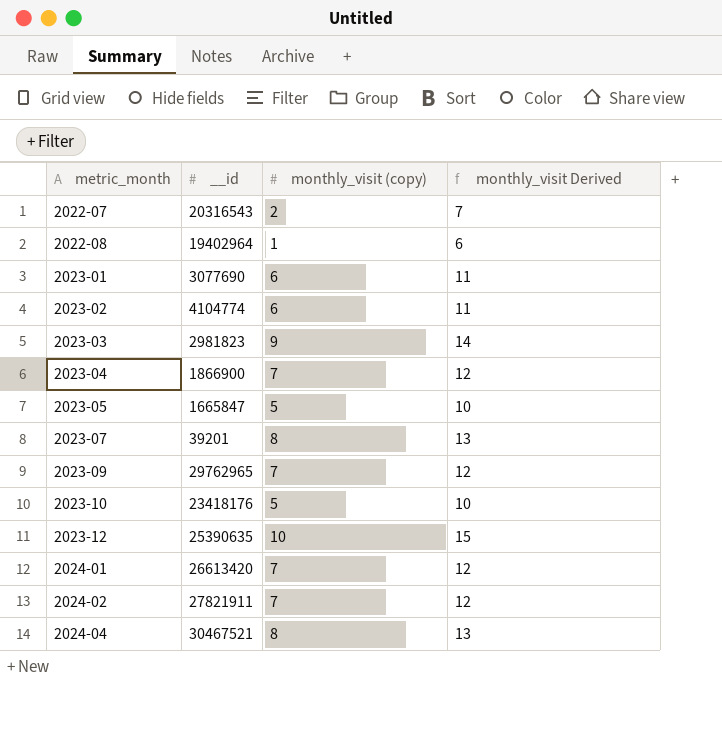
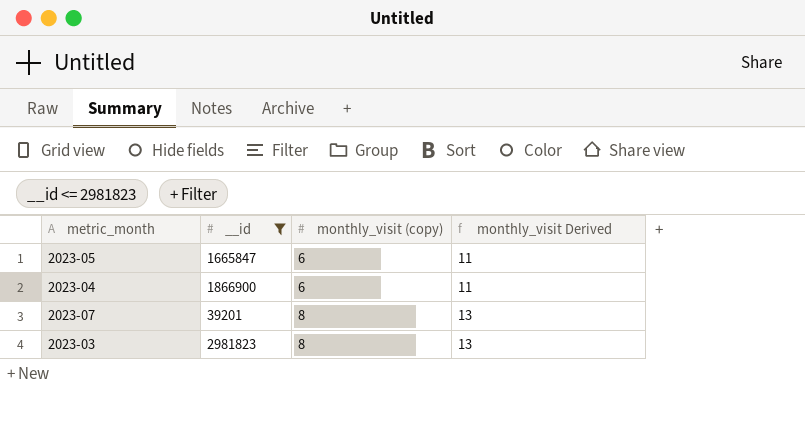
filter: none -> __id <= 2981823
row order: metric_month ascending -> monthly_visit (copy) ascending
2023-05 | monthly_visit (copy): 5 -> 6
2023-05 | monthly_visit Derived: 10 -> 11
2023-04 | monthly_visit (copy): 7 -> 6
2023-04 | monthly_visit Derived: 12 -> 11
2023-03 | monthly_visit (copy): 9 -> 8
2023-03 | monthly_visit Derived: 14 -> 13

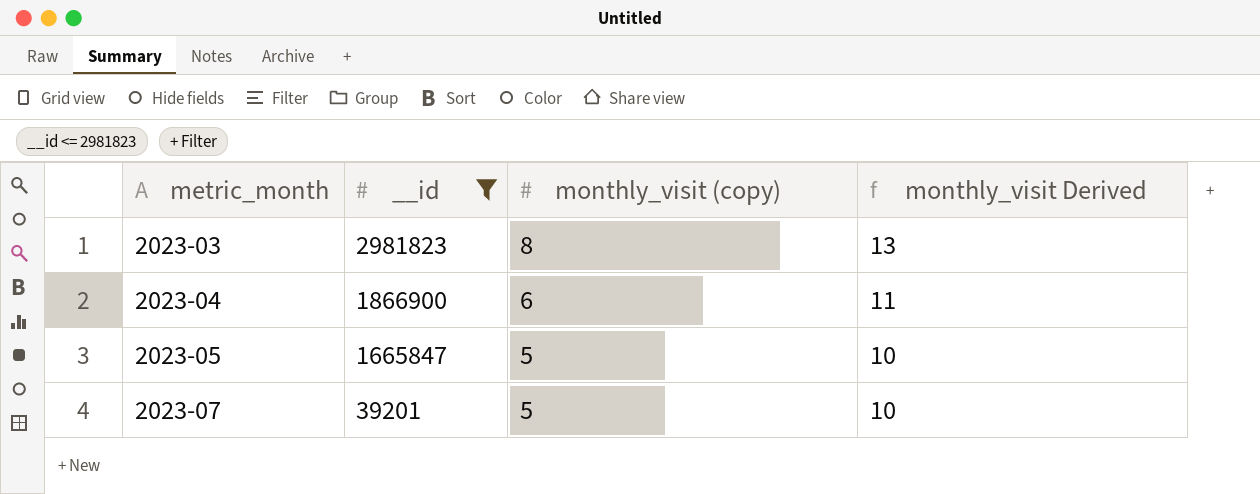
row order: monthly_visit (copy) ascending -> metric_month ascending
2023-05 | monthly_visit (copy): 6 -> 5
2023-05 | monthly_visit Derived: 11 -> 10
2023-07 | monthly_visit (copy): 8 -> 5
2023-07 | monthly_visit Derived: 13 -> 10

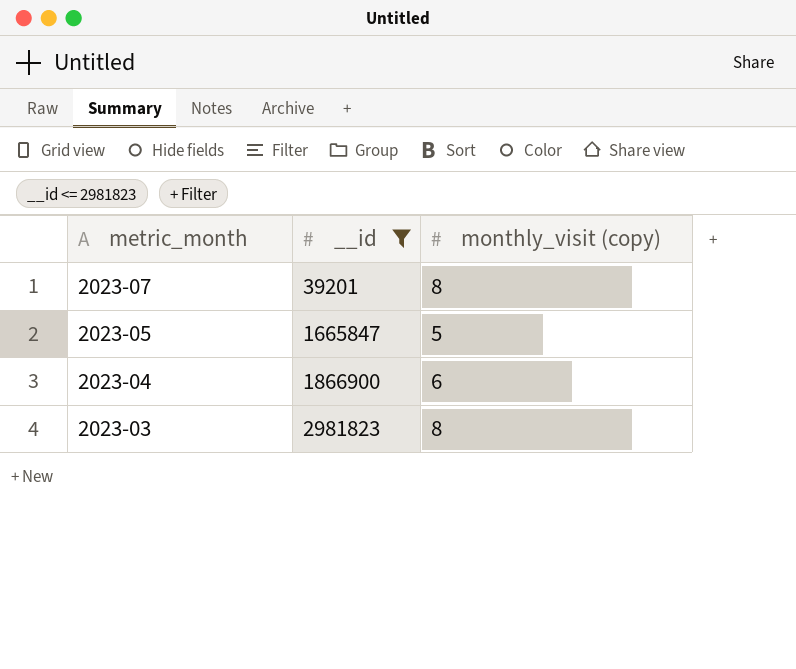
row order: metric_month ascending -> metric_month descending
column monthly_visit Derived | formula: [monthly_visit (copy)] + 5 -> none
2023-07 | monthly_visit (copy): 5 -> 8

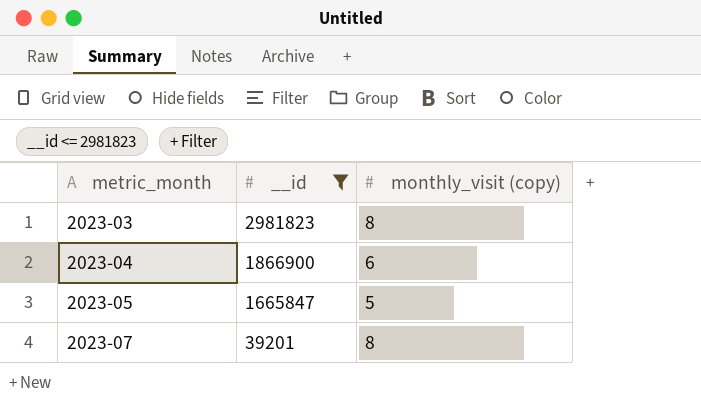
row order: metric_month descending -> metric_month ascending

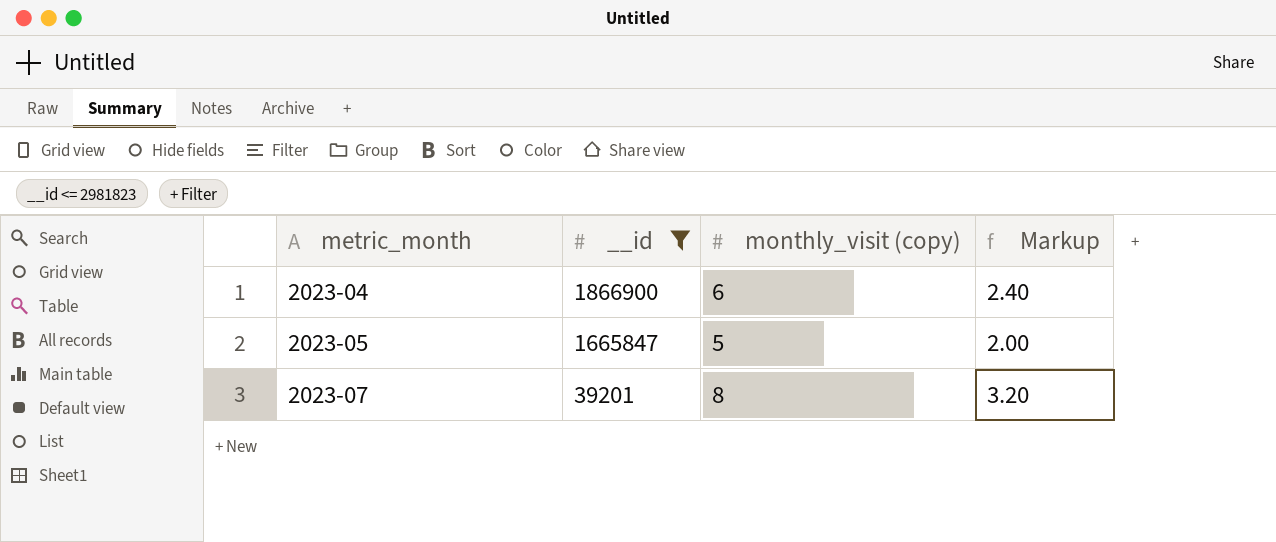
column Markup | formula: none -> [monthly_visit (copy)] * 0.4
row 2023-03: 2981823 | 8 -> none

